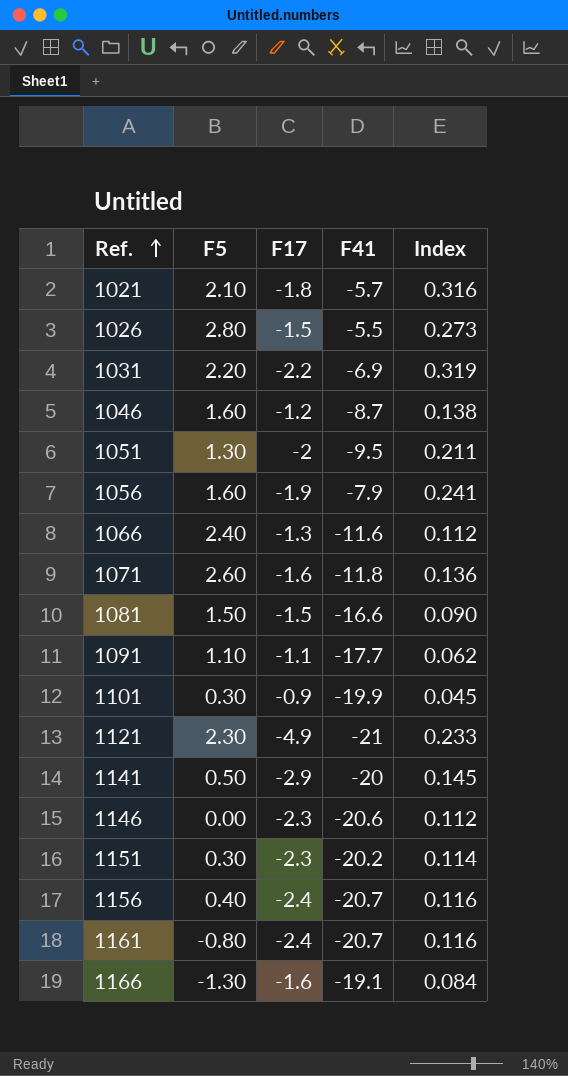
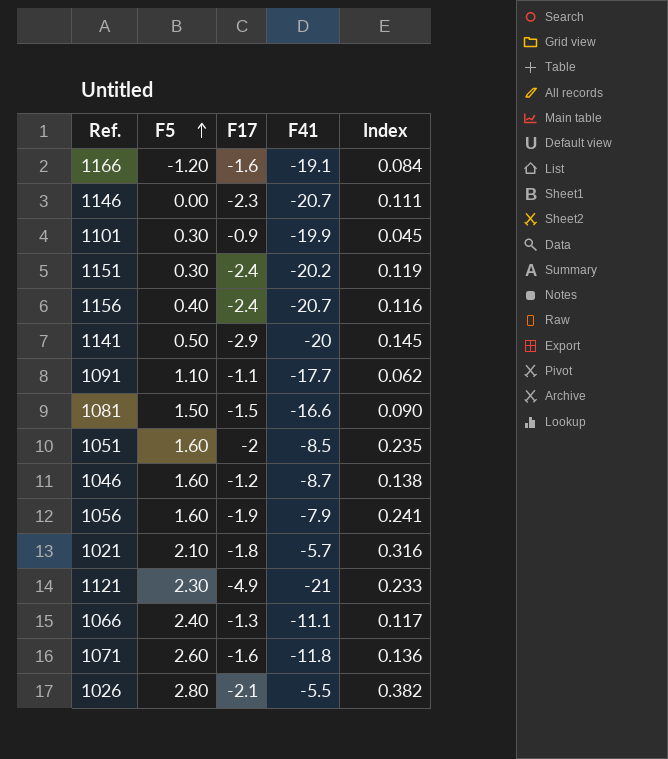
row order: Ref. ascending -> F5 ascending
row 1031: 2.20 | -2.2 | -6.9 | 0.319 -> none
row 1161: -0.80 | -2.4 | -20.7 | 0.116 -> none
1166 | F5: -1.30 -> -1.20
1146 | F41: -20.6 -> -20.7
1146 | Index: 0.112 -> 0.111
1151 | F17: -2.3 -> -2.4
1151 | Index: 0.114 -> 0.119
1051 | F5: 1.30 -> 1.60
1051 | F41: -9.5 -> -8.5
1051 | Index: 0.211 -> 0.235
1066 | F41: -11.6 -> -11.1
1066 | Index: 0.112 -> 0.117
1026 | F17: -1.5 -> -2.1
1026 | Index: 0.273 -> 0.382

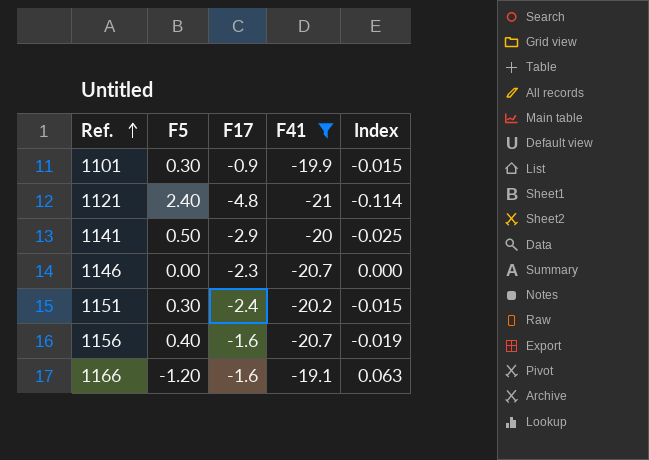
filter: none -> F41 <= -19.1
row order: F5 ascending -> Ref. ascending
column Index | formula: [F17] / [F41] -> [F5] / [F41]
1121 | F5: 2.30 -> 2.40
1121 | F17: -4.9 -> -4.8
1156 | F17: -2.4 -> -1.6

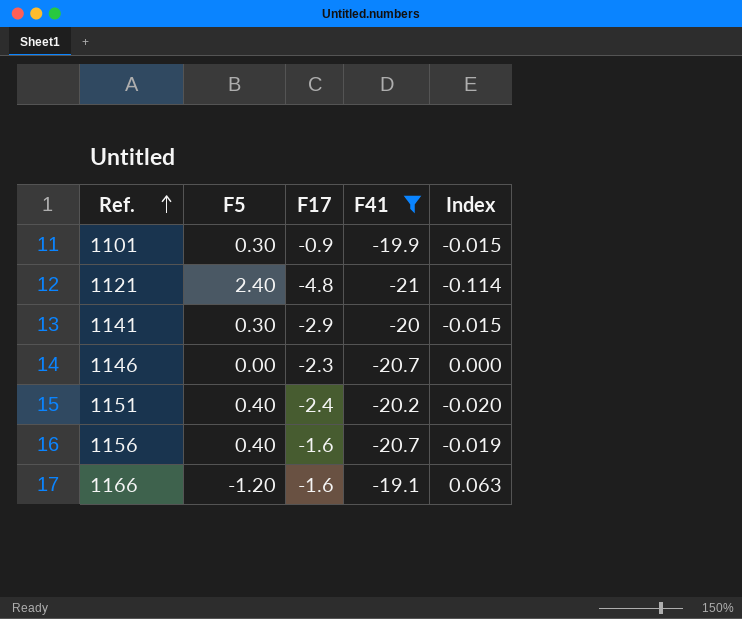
1141 | F5: 0.50 -> 0.30
1141 | Index: -0.025 -> -0.015
1151 | F5: 0.30 -> 0.40
1151 | Index: -0.015 -> -0.020

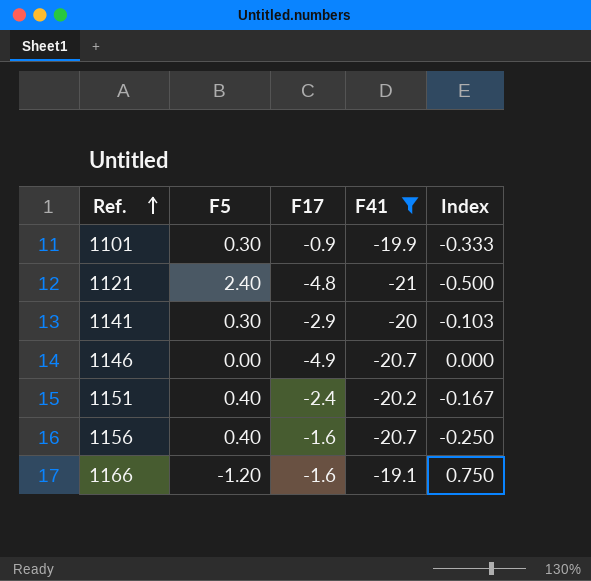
column Index | formula: [F5] / [F41] -> [F5] / [F17]
1146 | F17: -2.3 -> -4.9

